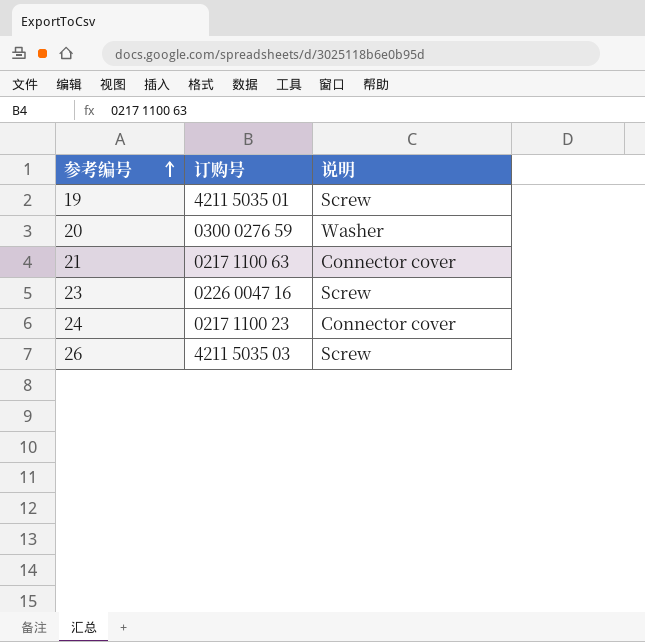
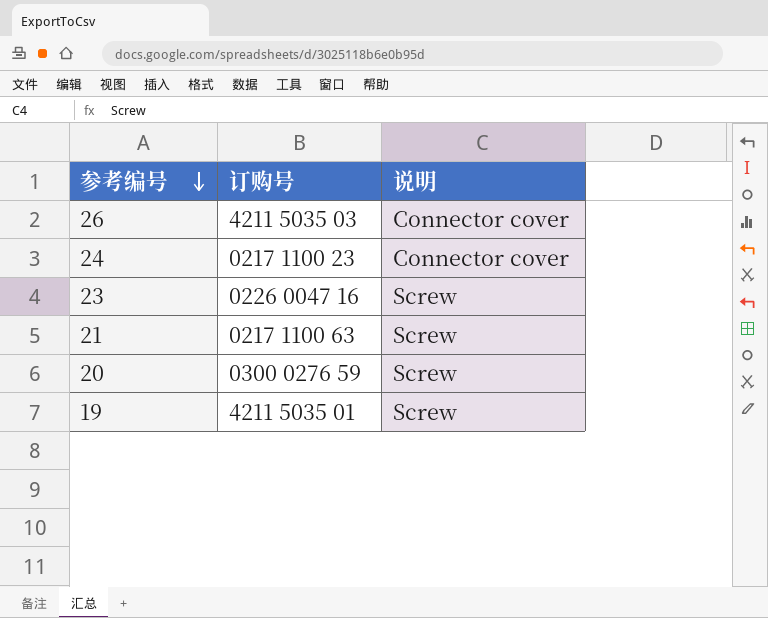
row order: 参考编号 ascending -> 参考编号 descending
26 | 说明: Screw -> Connector cover
21 | 说明: Connector cover -> Screw
20 | 说明: Washer -> Screw

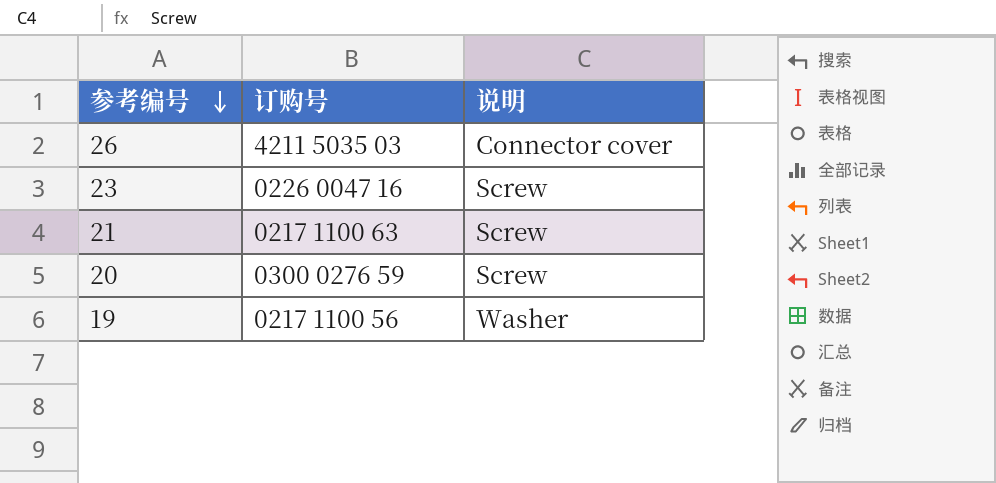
row 24: 0217 1100 23 | Connector cover -> none
19 | 订购号: 4211 5035 01 -> 0217 1100 56
19 | 说明: Screw -> Washer

